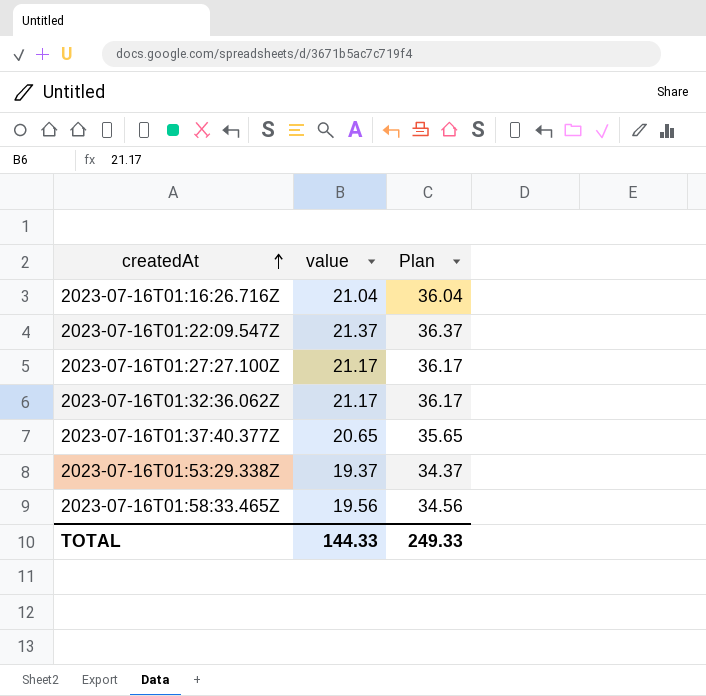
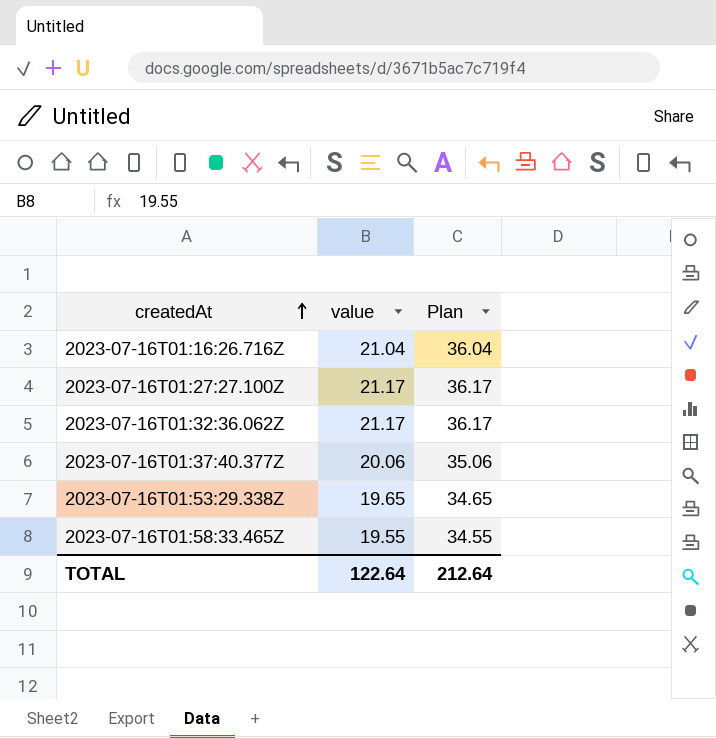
row 2023-07-16T01:22:09.547Z: 21.37 | 36.37 -> none
2023-07-16T01:37:40.377Z | value: 20.65 -> 20.06
2023-07-16T01:37:40.377Z | Plan: 35.65 -> 35.06
2023-07-16T01:53:29.338Z | value: 19.37 -> 19.65
2023-07-16T01:53:29.338Z | Plan: 34.37 -> 34.65
2023-07-16T01:58:33.465Z | value: 19.56 -> 19.55
2023-07-16T01:58:33.465Z | Plan: 34.56 -> 34.55
TOTAL | value: 144.33 -> 122.64
TOTAL | Plan: 249.33 -> 212.64

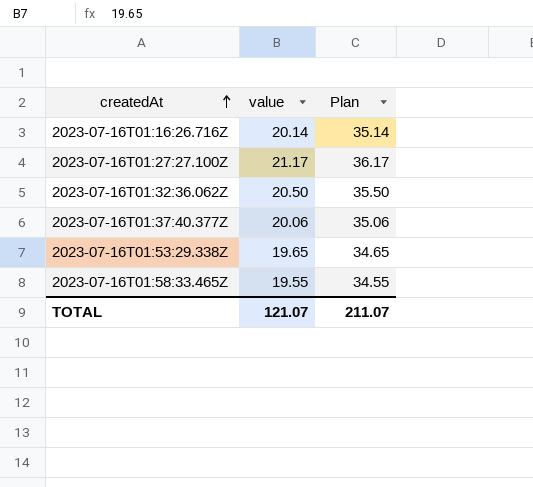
2023-07-16T01:16:26.716Z | value: 21.04 -> 20.14
2023-07-16T01:16:26.716Z | Plan: 36.04 -> 35.14
2023-07-16T01:32:36.062Z | value: 21.17 -> 20.50
2023-07-16T01:32:36.062Z | Plan: 36.17 -> 35.50
TOTAL | value: 122.64 -> 121.07
TOTAL | Plan: 212.64 -> 211.07

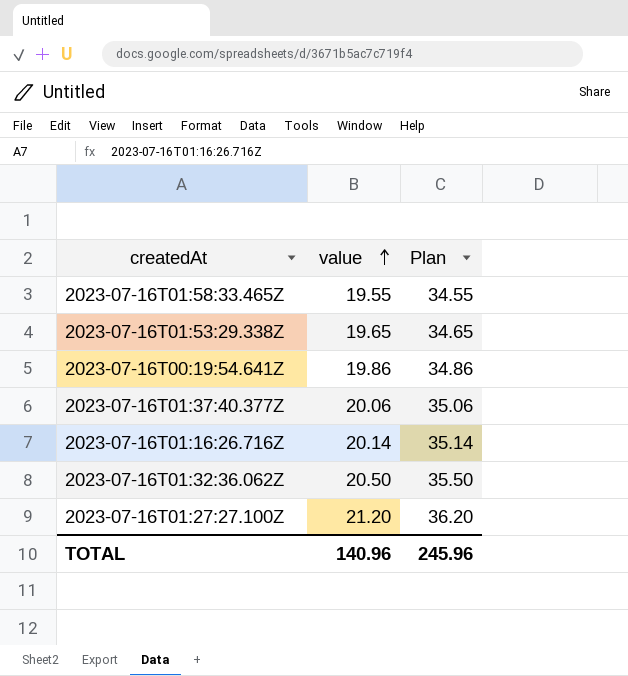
row order: createdAt ascending -> value ascending
row 2023-07-16T00:19:54.641Z: none -> 19.86 | 34.86
2023-07-16T01:27:27.100Z | value: 21.17 -> 21.20
2023-07-16T01:27:27.100Z | Plan: 36.17 -> 36.20
TOTAL | value: 121.07 -> 140.96
TOTAL | Plan: 211.07 -> 245.96

